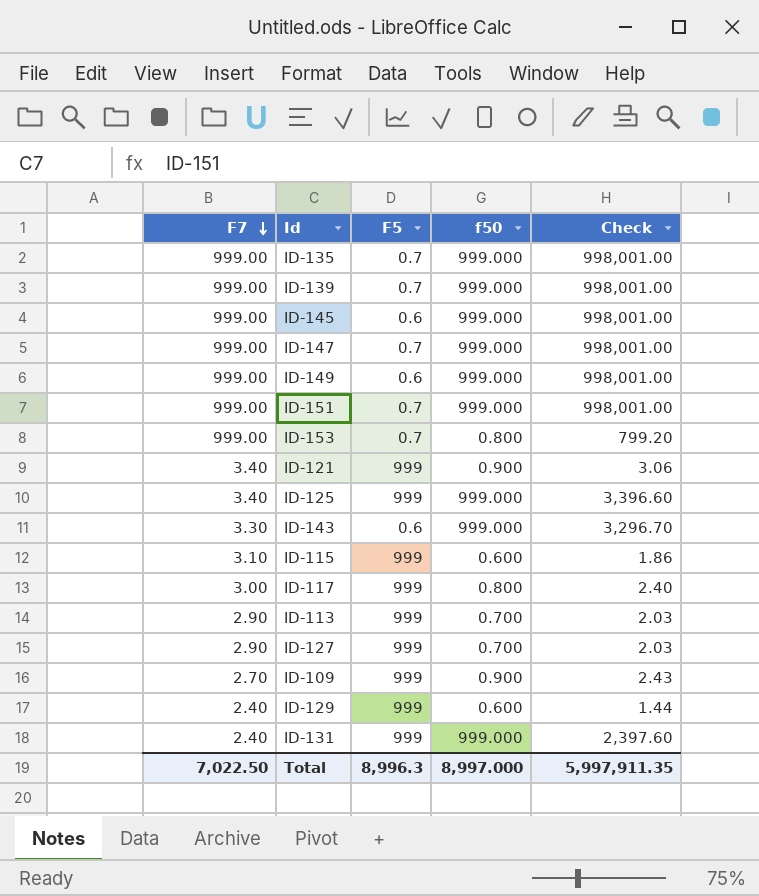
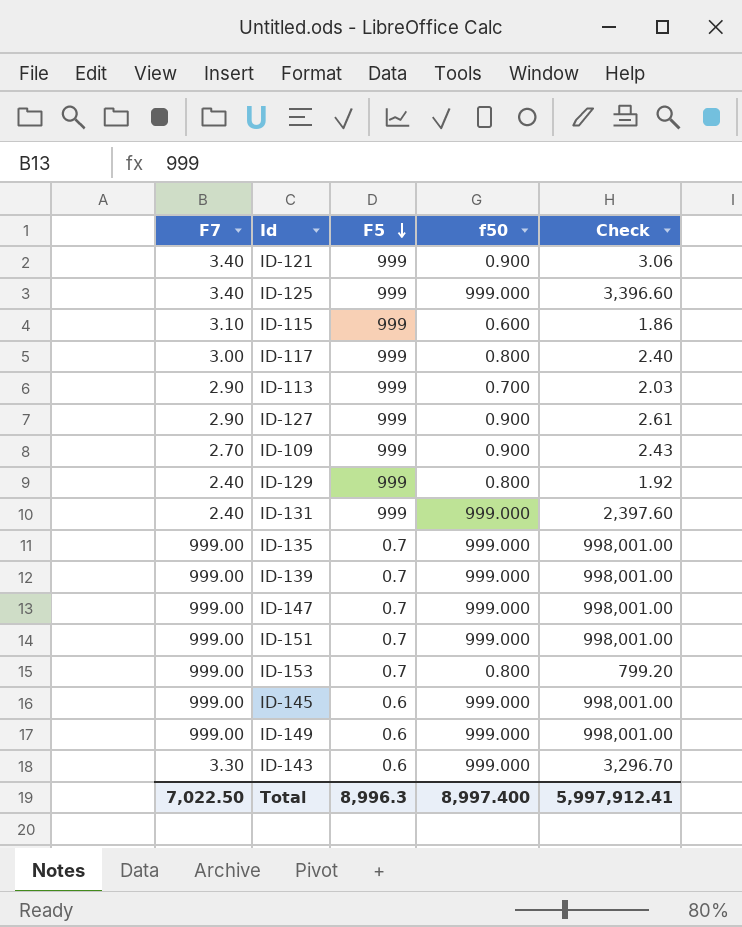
row order: F7 descending -> F5 descending
ID-127 | f50: 0.700 -> 0.900
ID-127 | Check: 2.03 -> 2.61
ID-129 | f50: 0.600 -> 0.800
ID-129 | Check: 1.44 -> 1.92
Total | f50: 8,997.000 -> 8,997.400
Total | Check: 5,997,911.35 -> 5,997,912.41

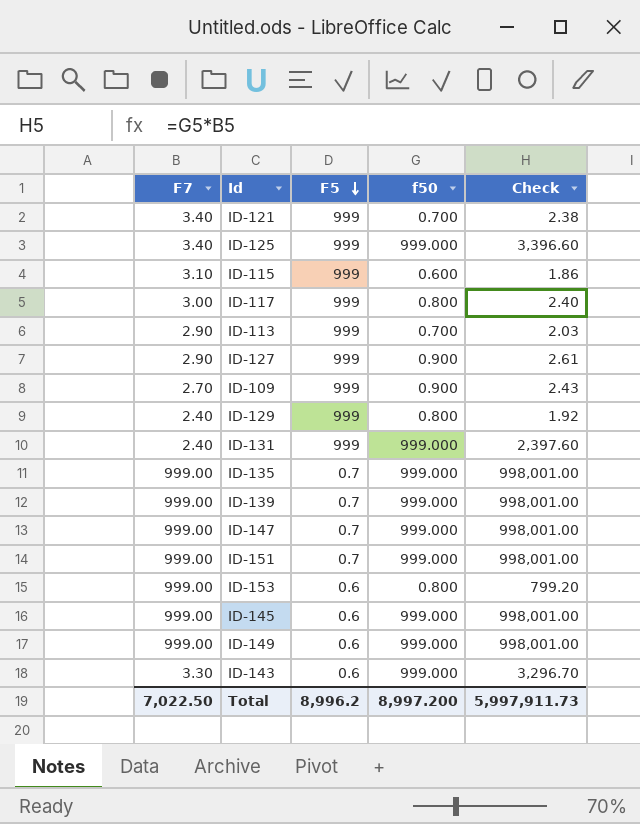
ID-121 | f50: 0.900 -> 0.700
ID-121 | Check: 3.06 -> 2.38
ID-153 | F5: 0.7 -> 0.6
Total | F5: 8,996.3 -> 8,996.2
Total | f50: 8,997.400 -> 8,997.200
Total | Check: 5,997,912.41 -> 5,997,911.73

